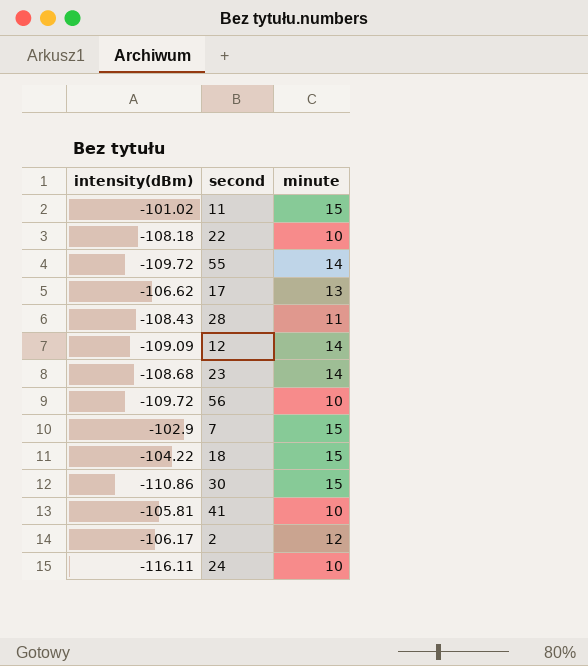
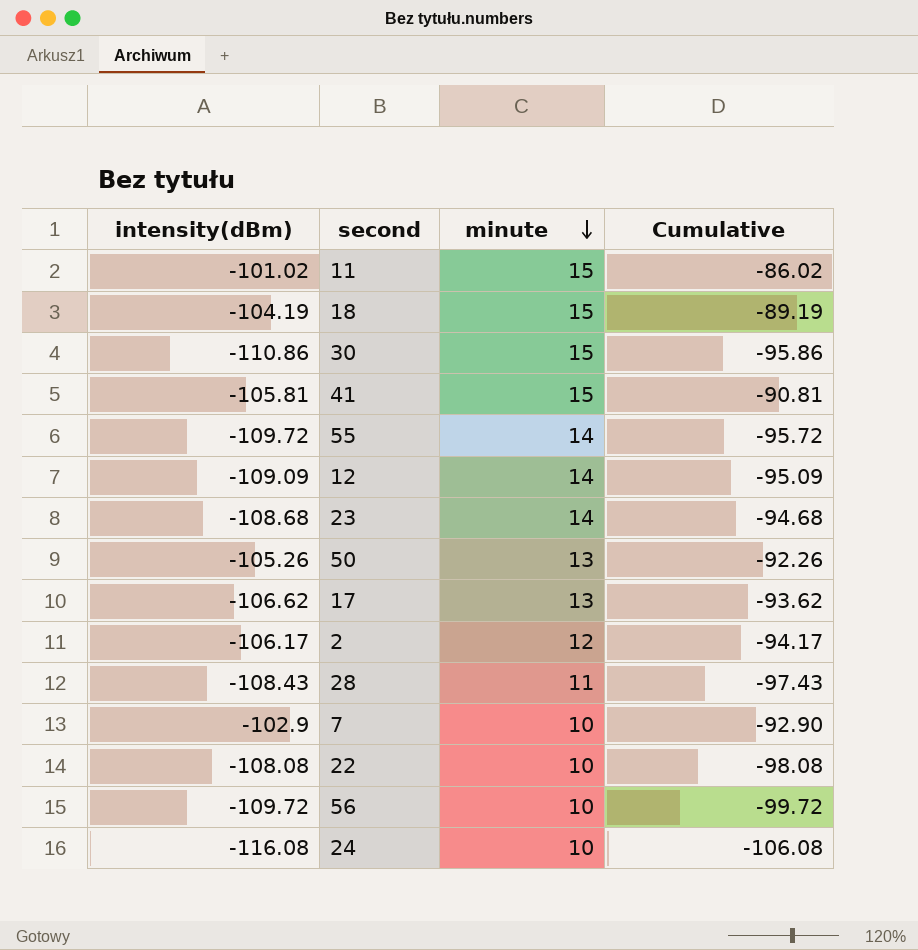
row order: none -> minute descending
column Cumulative | formula: none -> [intensity(dBm)] + [minute]
18 | intensity(dBm): -104.22 -> -104.19
41 | minute: 10 -> 15
row 50: none -> -105.26 | 13 | -92.26
7 | minute: 15 -> 10
22 | intensity(dBm): -108.18 -> -108.08
24 | intensity(dBm): -116.11 -> -116.08

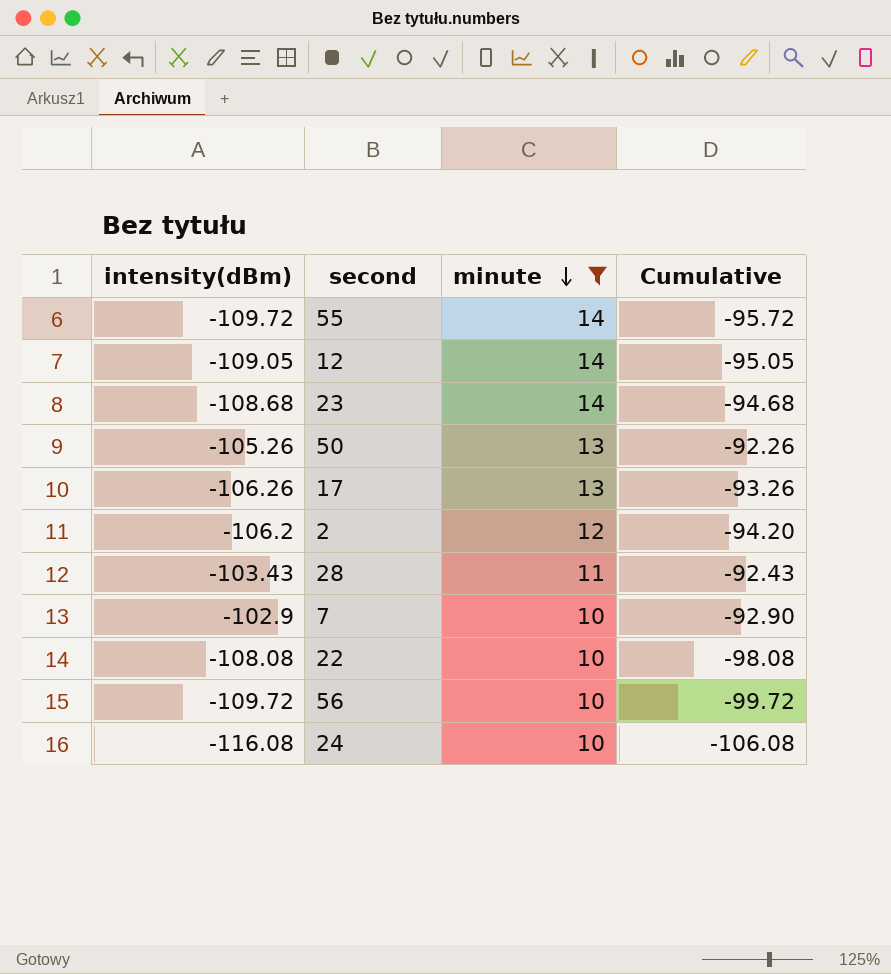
filter: none -> minute != 15
12 | intensity(dBm): -109.09 -> -109.05
12 | Cumulative: -95.09 -> -95.05
17 | intensity(dBm): -106.62 -> -106.26
17 | Cumulative: -93.62 -> -93.26
2 | intensity(dBm): -106.17 -> -106.2
2 | Cumulative: -94.17 -> -94.20
28 | intensity(dBm): -108.43 -> -103.43
28 | Cumulative: -97.43 -> -92.43

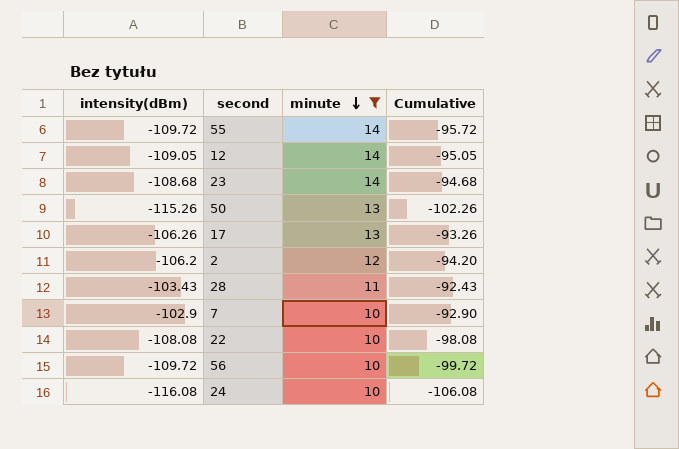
50 | intensity(dBm): -105.26 -> -115.26
50 | Cumulative: -92.26 -> -102.26

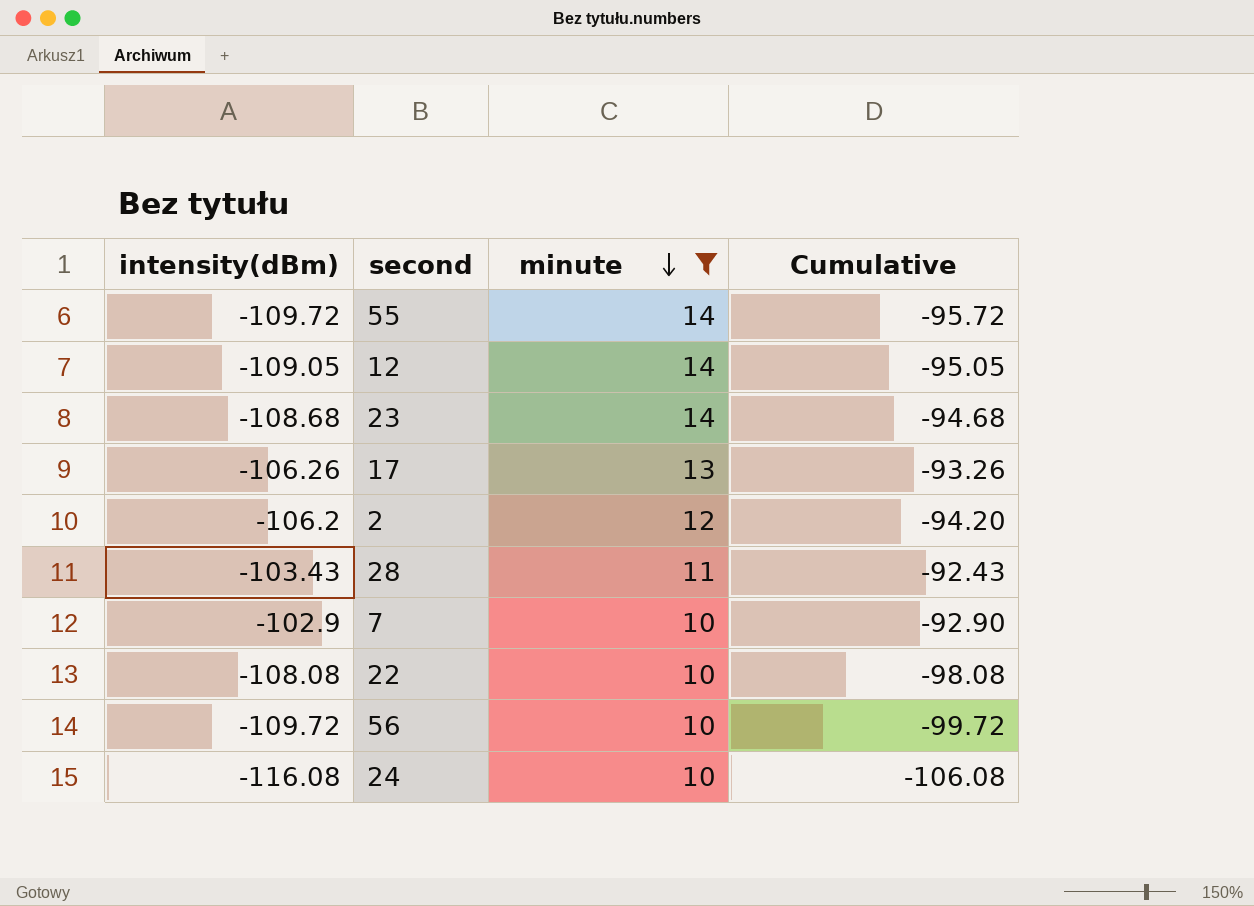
row 50: -115.26 | 13 | -102.26 -> none

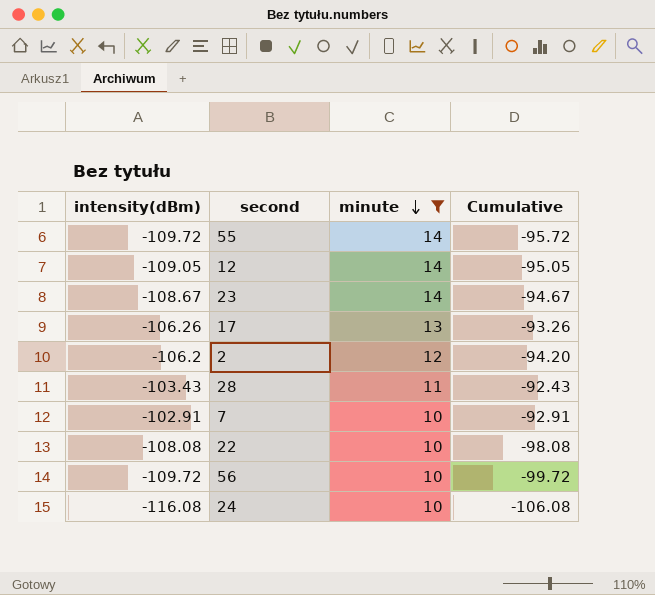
23 | intensity(dBm): -108.68 -> -108.67
23 | Cumulative: -94.68 -> -94.67
7 | intensity(dBm): -102.9 -> -102.91
7 | Cumulative: -92.90 -> -92.91

